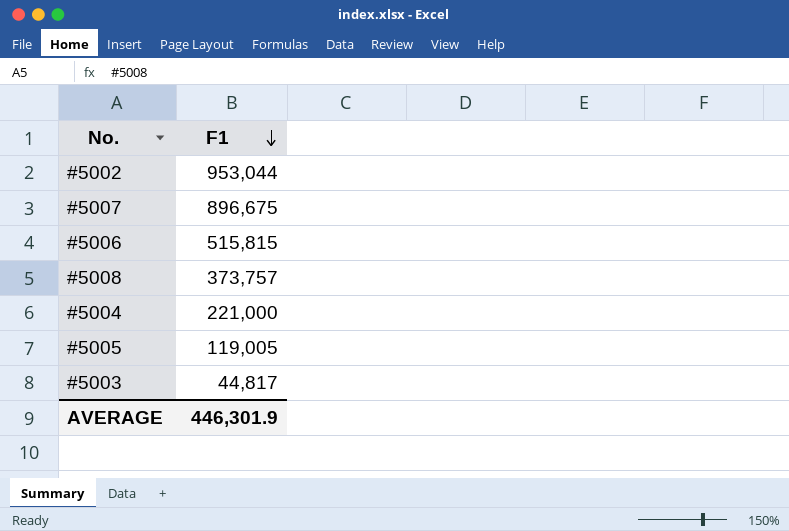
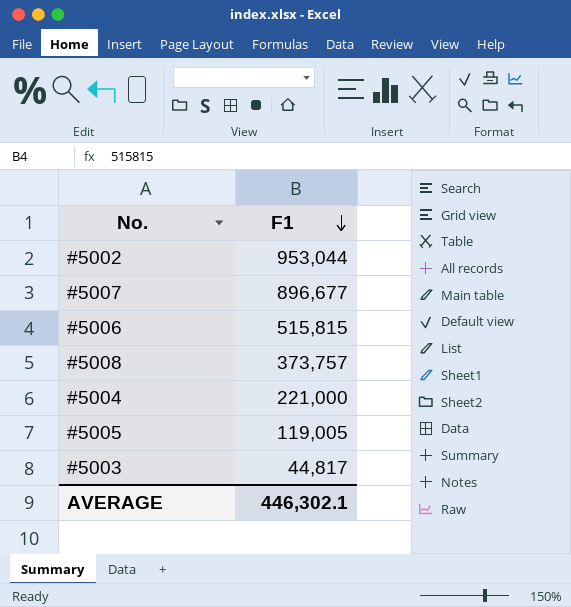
#5007 | F1: 896,675 -> 896,677
AVERAGE | F1: 446,301.9 -> 446,302.1

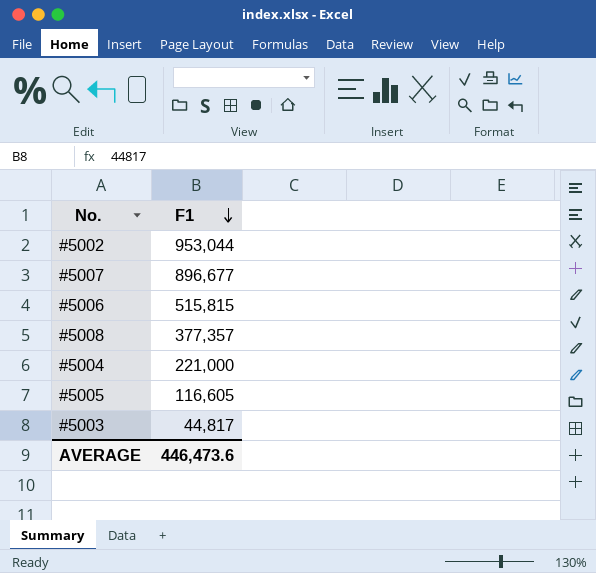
#5008 | F1: 373,757 -> 377,357
#5005 | F1: 119,005 -> 116,605
AVERAGE | F1: 446,302.1 -> 446,473.6

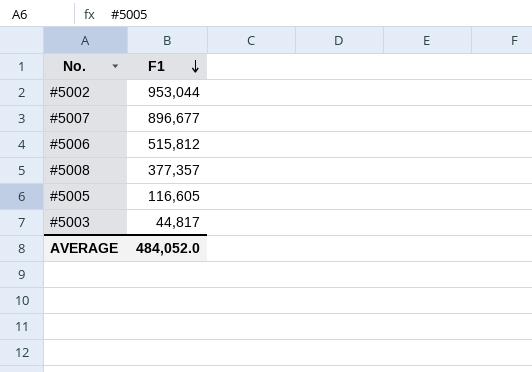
row #5004: 221,000 -> none
#5006 | F1: 515,815 -> 515,812
AVERAGE | F1: 446,473.6 -> 484,052.0

